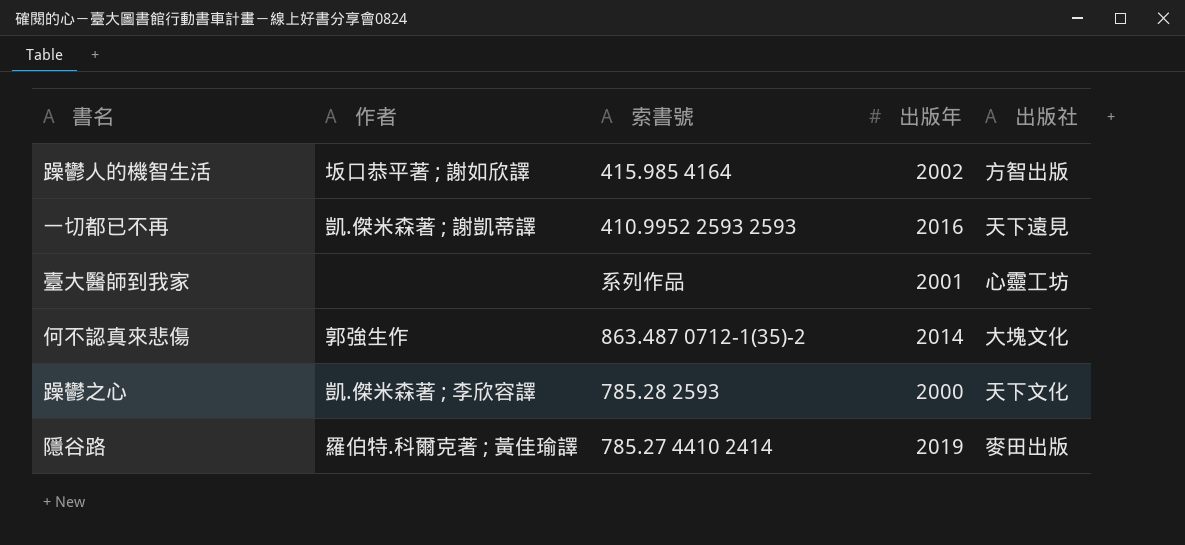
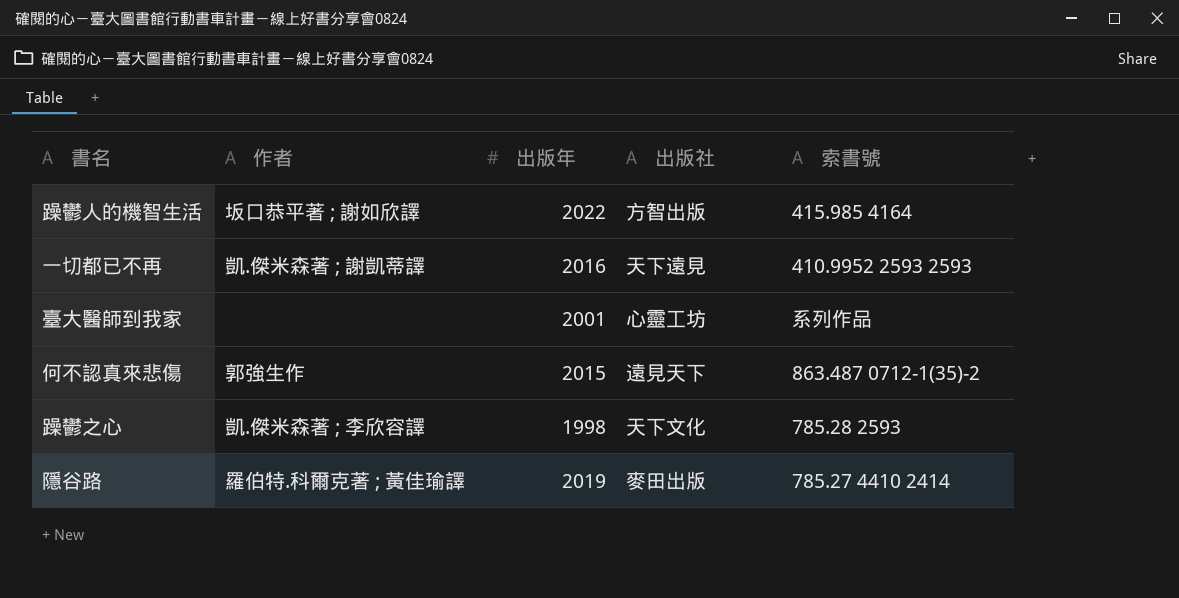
column 索書號 | position: 3 -> 5
躁鬱人的機智生活 | 出版年: 2002 -> 2022
何不認真來悲傷 | 出版年: 2014 -> 2015
何不認真來悲傷 | 出版社: 大塊文化 -> 遠見天下
躁鬱之心 | 出版年: 2000 -> 1998

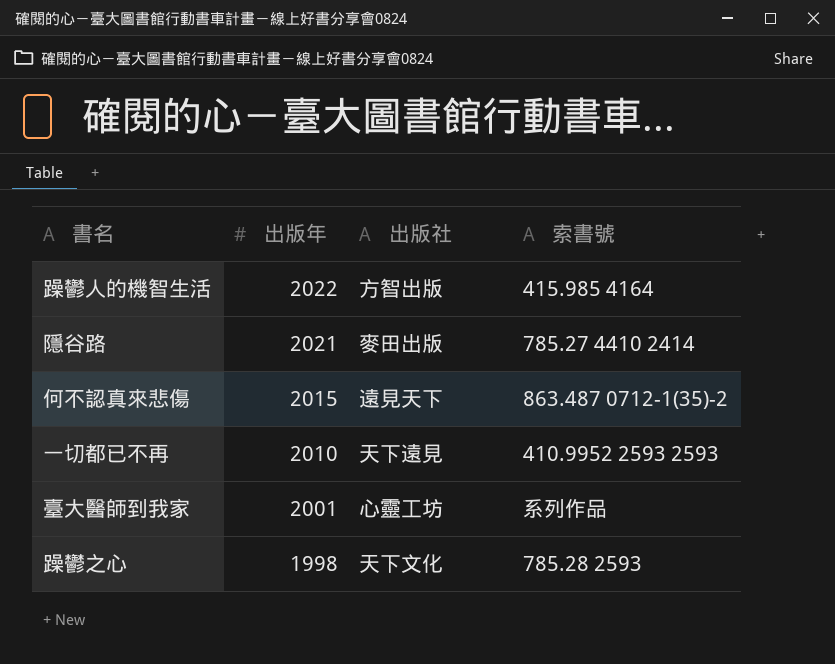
row order: none -> 出版年 descending
column 作者 | position: 2 -> none
隱谷路 | 出版年: 2019 -> 2021
一切都已不再 | 出版年: 2016 -> 2010

